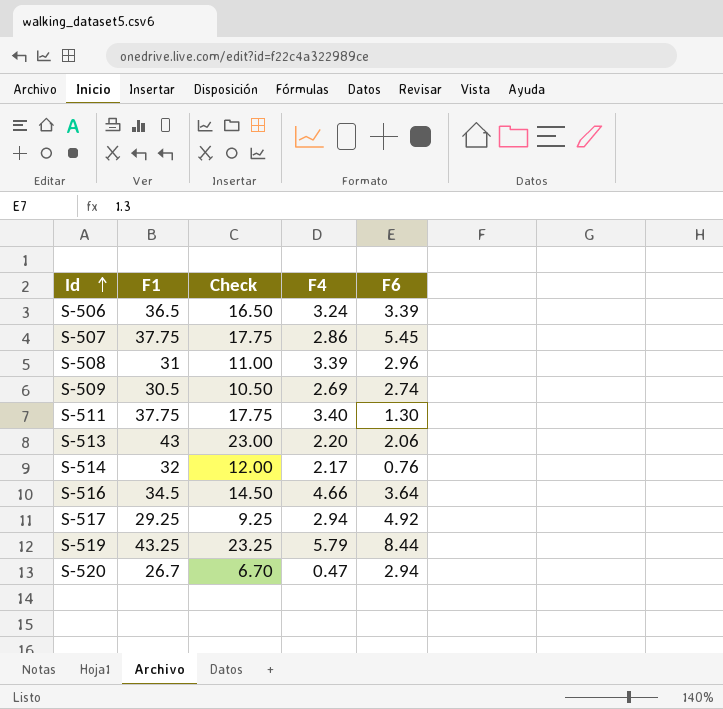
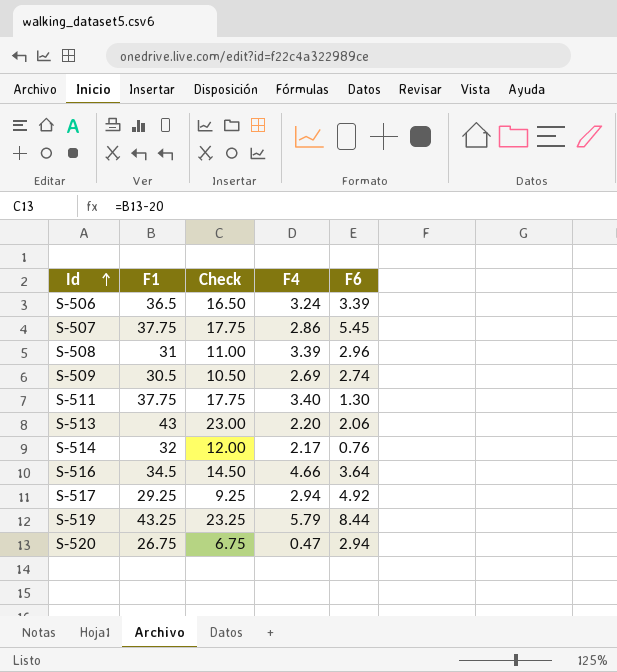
S-520 | F1: 26.7 -> 26.75
S-520 | Check: 6.70 -> 6.75

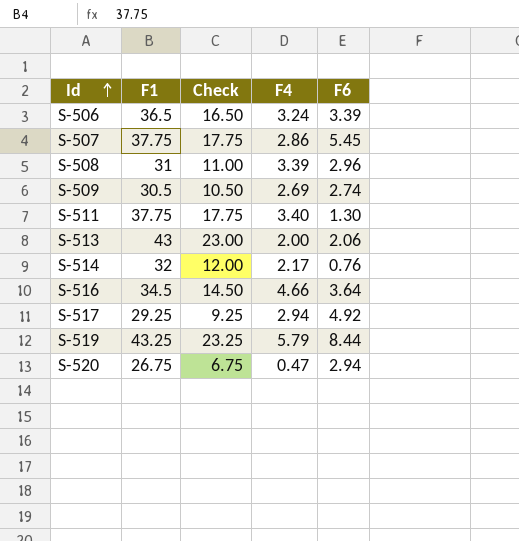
S-513 | F4: 2.20 -> 2.00

